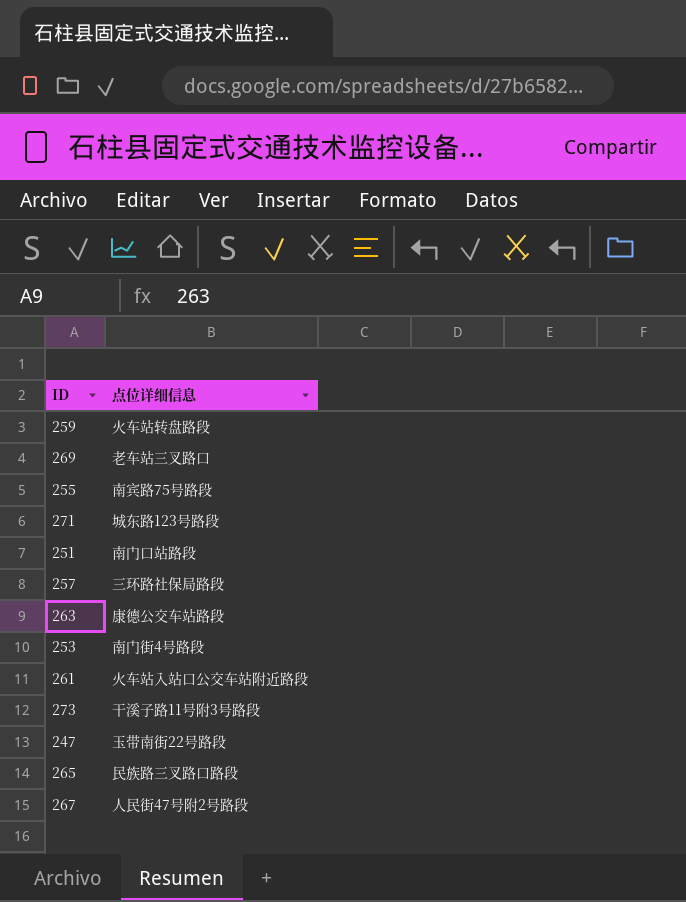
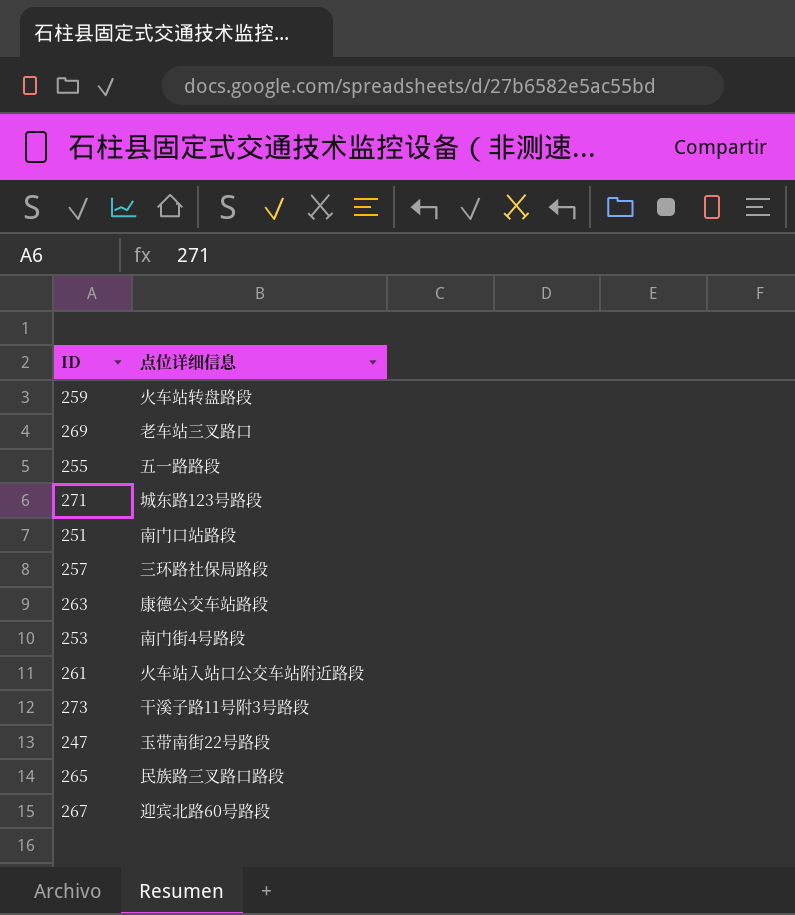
255 | 点位详细信息: 南宾路75号路段 -> 五一路路段
267 | 点位详细信息: 人民街47号附2号路段 -> 迎宾北路60号路段

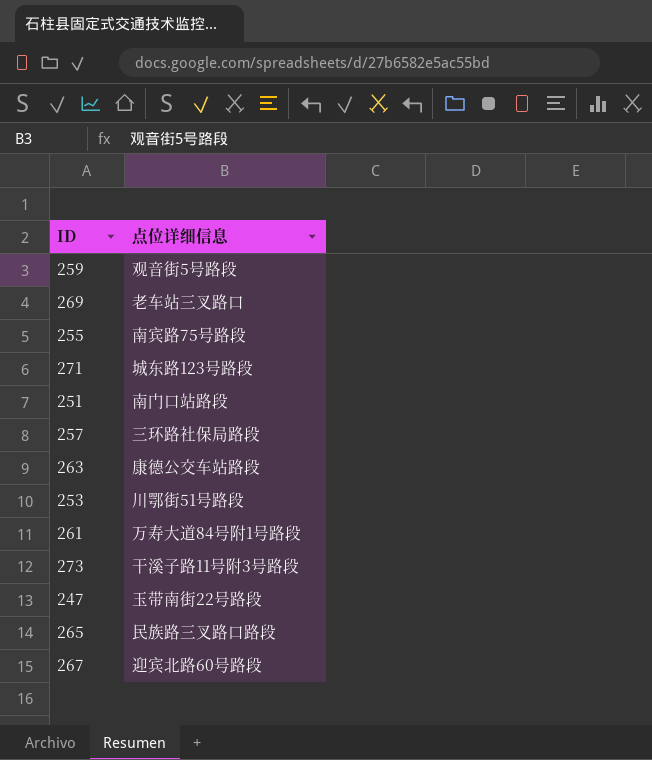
259 | 点位详细信息: 火车站转盘路段 -> 观音街5号路段
255 | 点位详细信息: 五一路路段 -> 南宾路75号路段
253 | 点位详细信息: 南门街4号路段 -> 川鄂街51号路段
261 | 点位详细信息: 火车站入站口公交车站附近路段 -> 万寿大道84号附1号路段

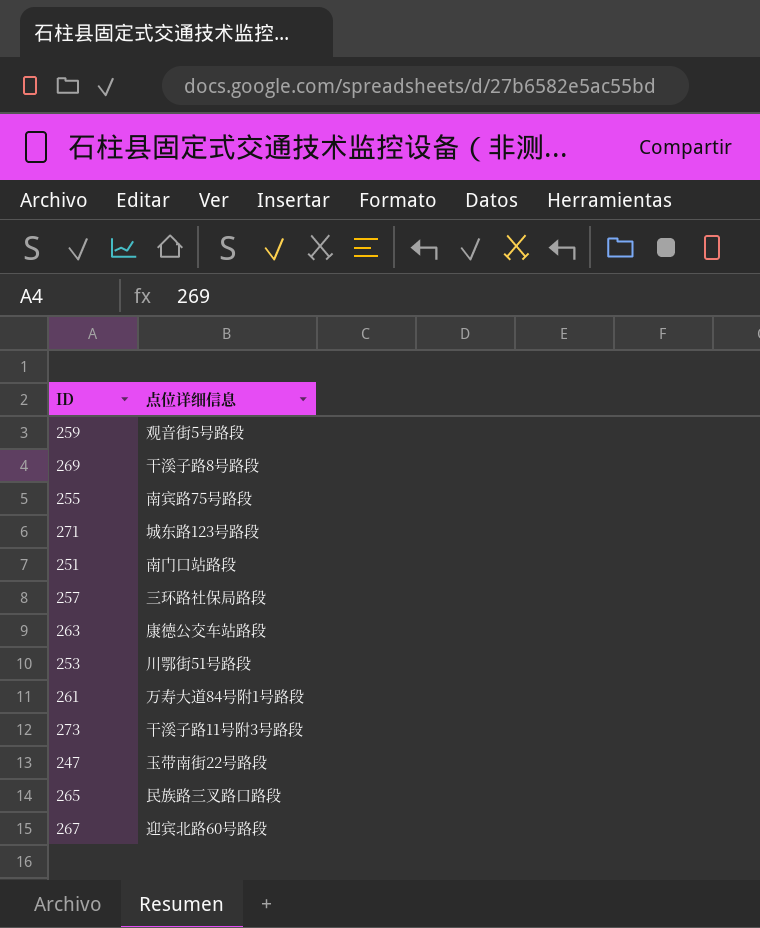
269 | 点位详细信息: 老车站三叉路口 -> 干溪子路8号路段

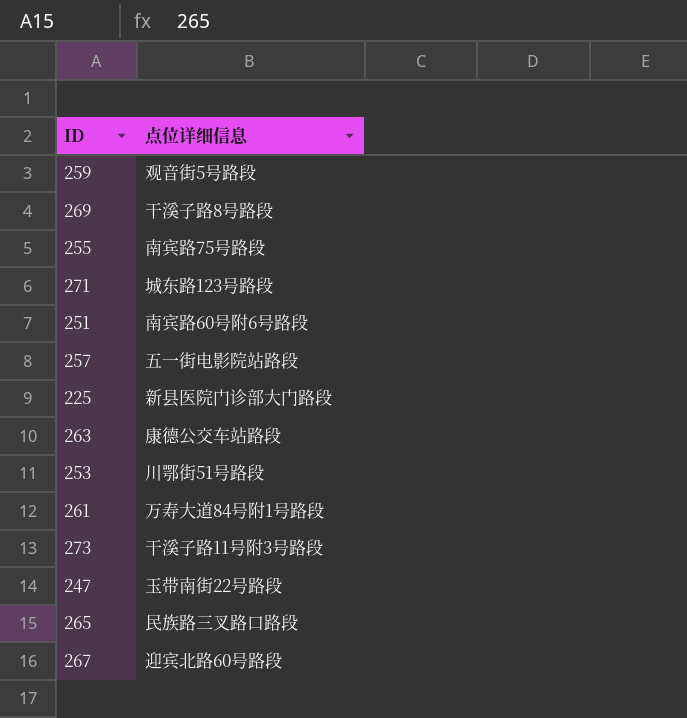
251 | 点位详细信息: 南门口站路段 -> 南宾路60号附6号路段
257 | 点位详细信息: 三环路社保局路段 -> 五一街电影院站路段
row 225: none -> 新县医院门诊部大门路段

